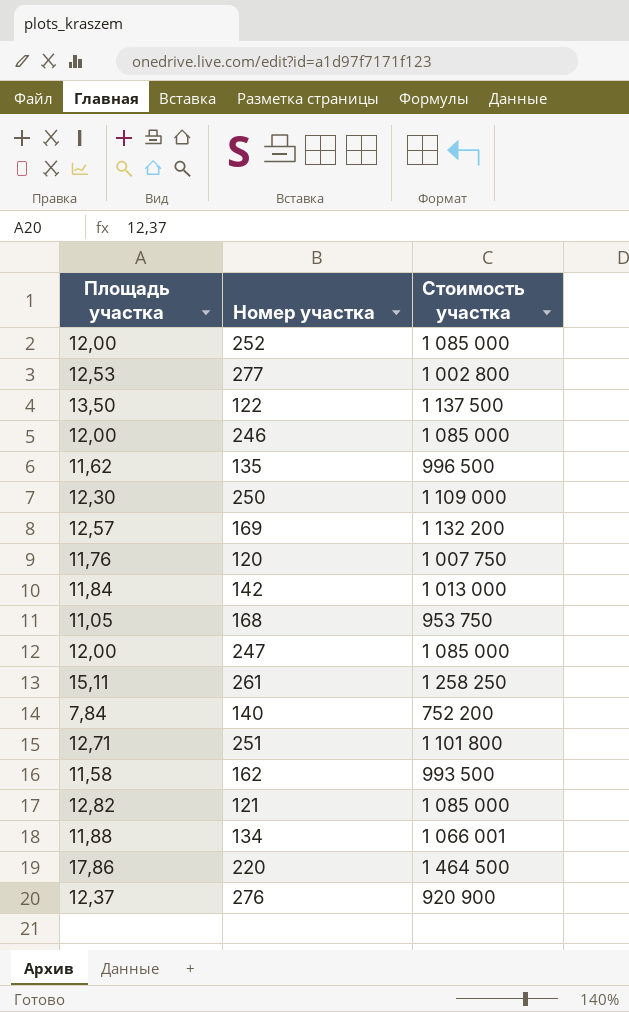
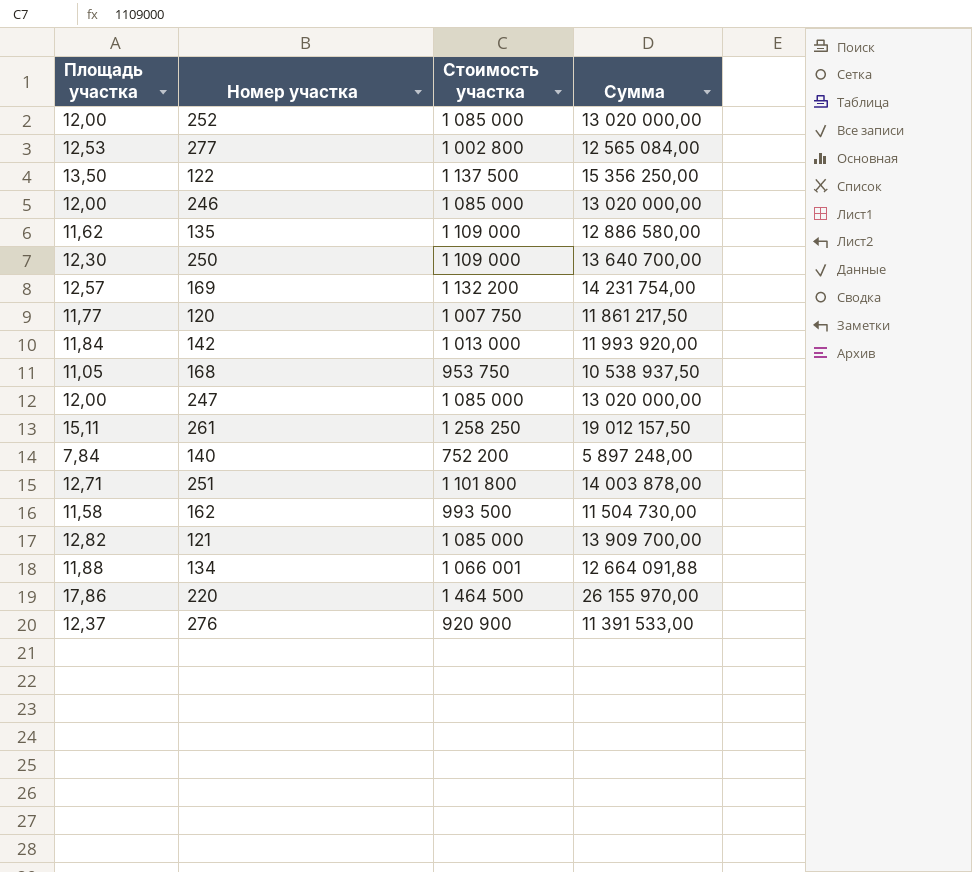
column Сумма | formula: none -> [Площадь участка] * [Стоимость участка]
135 | Стоимость участка: 996 500 -> 1 109 000
120 | Площадь участка: 11,76 -> 11,77

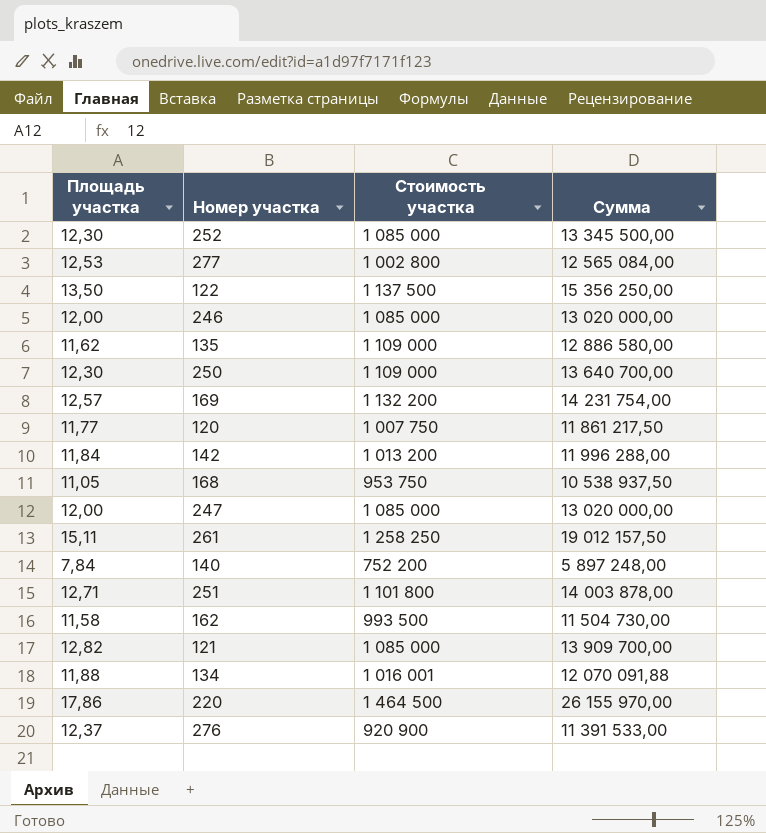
252 | Площадь участка: 12,00 -> 12,30
252 | Сумма: 13 020 000,00 -> 13 345 500,00
142 | Стоимость участка: 1 013 000 -> 1 013 200
142 | Сумма: 11 993 920,00 -> 11 996 288,00
134 | Стоимость участка: 1 066 001 -> 1 016 001
134 | Сумма: 12 664 091,88 -> 12 070 091,88

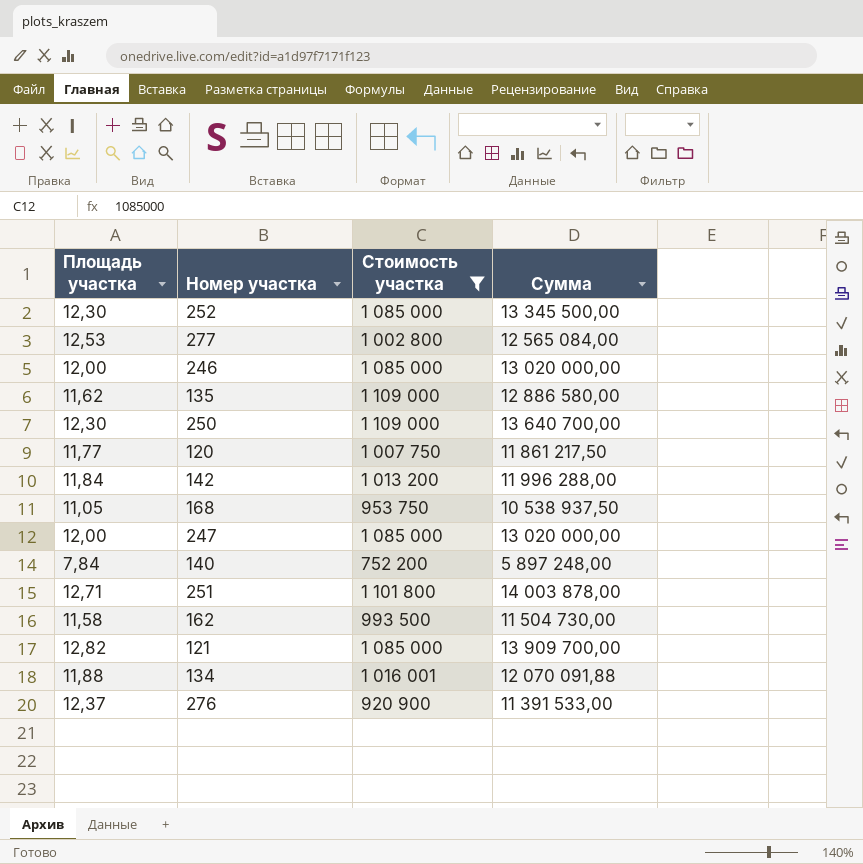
filter: none -> Стоимость участка <= 1 109 000

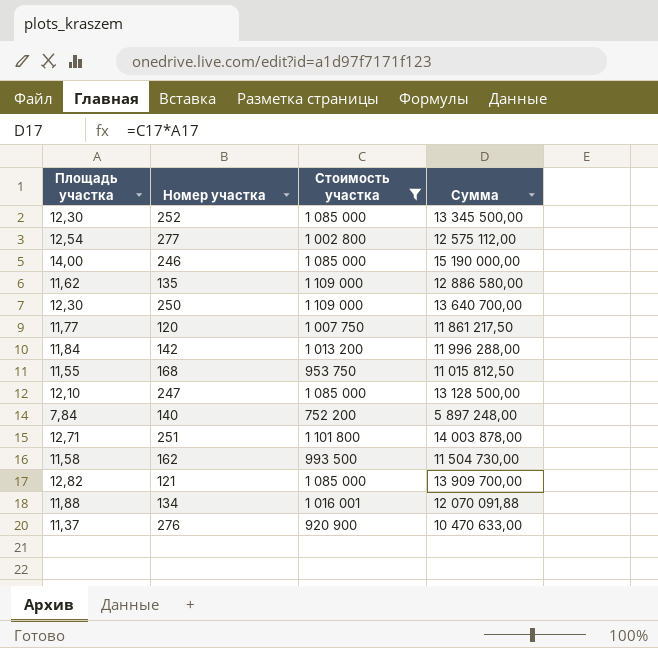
277 | Площадь участка: 12,53 -> 12,54
277 | Сумма: 12 565 084,00 -> 12 575 112,00
246 | Площадь участка: 12,00 -> 14,00
246 | Сумма: 13 020 000,00 -> 15 190 000,00
168 | Площадь участка: 11,05 -> 11,55
168 | Сумма: 10 538 937,50 -> 11 015 812,50
247 | Площадь участка: 12,00 -> 12,10
247 | Сумма: 13 020 000,00 -> 13 128 500,00
276 | Площадь участка: 12,37 -> 11,37
276 | Сумма: 11 391 533,00 -> 10 470 633,00

